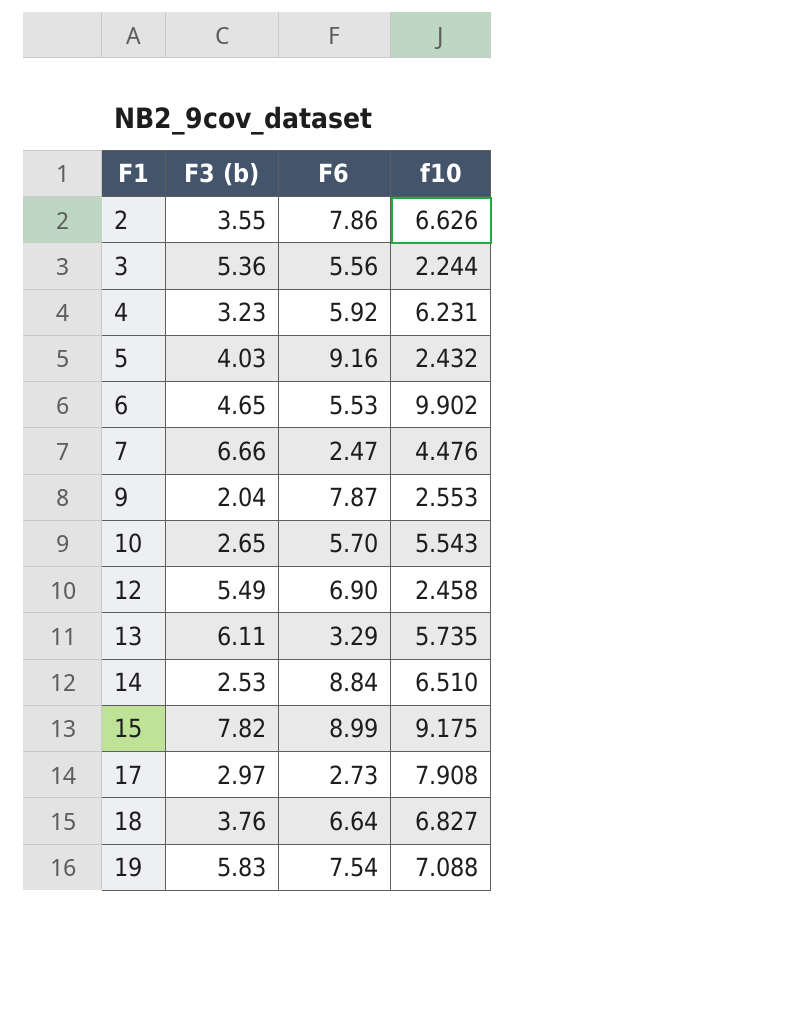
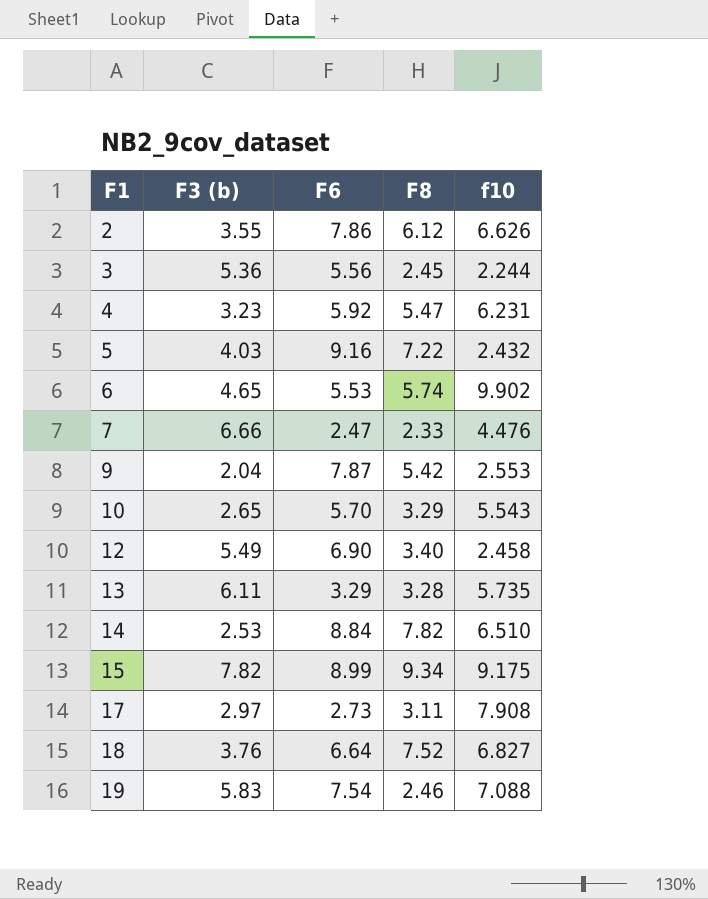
column F8 | position: none -> 4

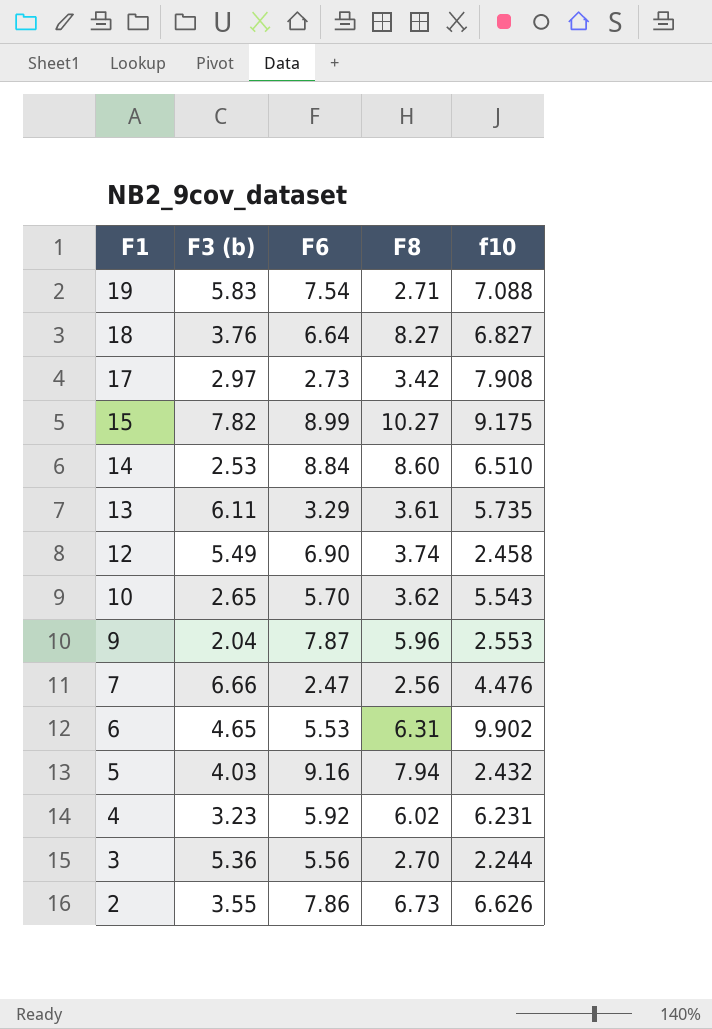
row order: F1 ascending -> F1 descending
19 | F8: 2.46 -> 2.71
18 | F8: 7.52 -> 8.27
17 | F8: 3.11 -> 3.42
15 | F8: 9.34 -> 10.27
14 | F8: 7.82 -> 8.60
13 | F8: 3.28 -> 3.61
12 | F8: 3.40 -> 3.74
10 | F8: 3.29 -> 3.62
9 | F8: 5.42 -> 5.96
7 | F8: 2.33 -> 2.56
6 | F8: 5.74 -> 6.31
5 | F8: 7.22 -> 7.94
4 | F8: 5.47 -> 6.02
3 | F8: 2.45 -> 2.70
2 | F8: 6.12 -> 6.73

